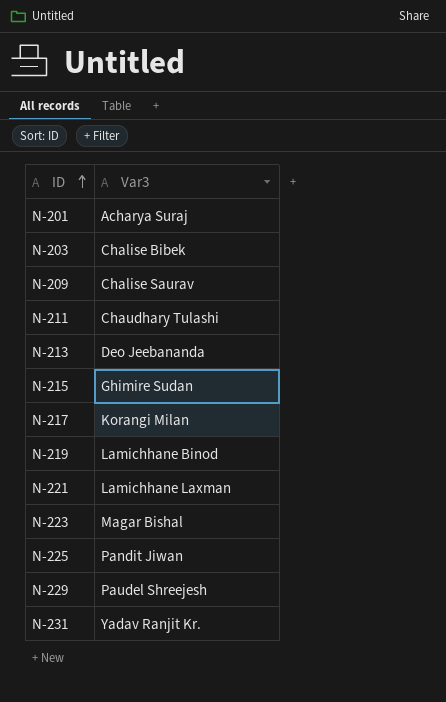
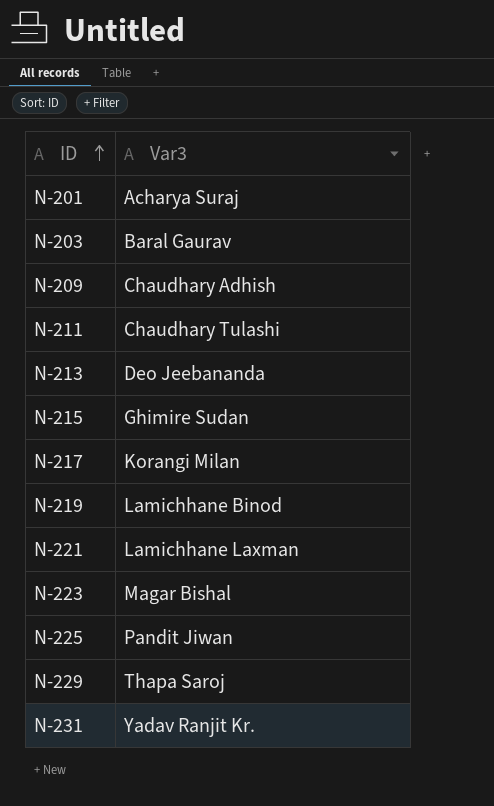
N-203 | Var3: Chalise Bibek -> Baral Gaurav
N-209 | Var3: Chalise Saurav -> Chaudhary Adhish
N-229 | Var3: Paudel Shreejesh -> Thapa Saroj

